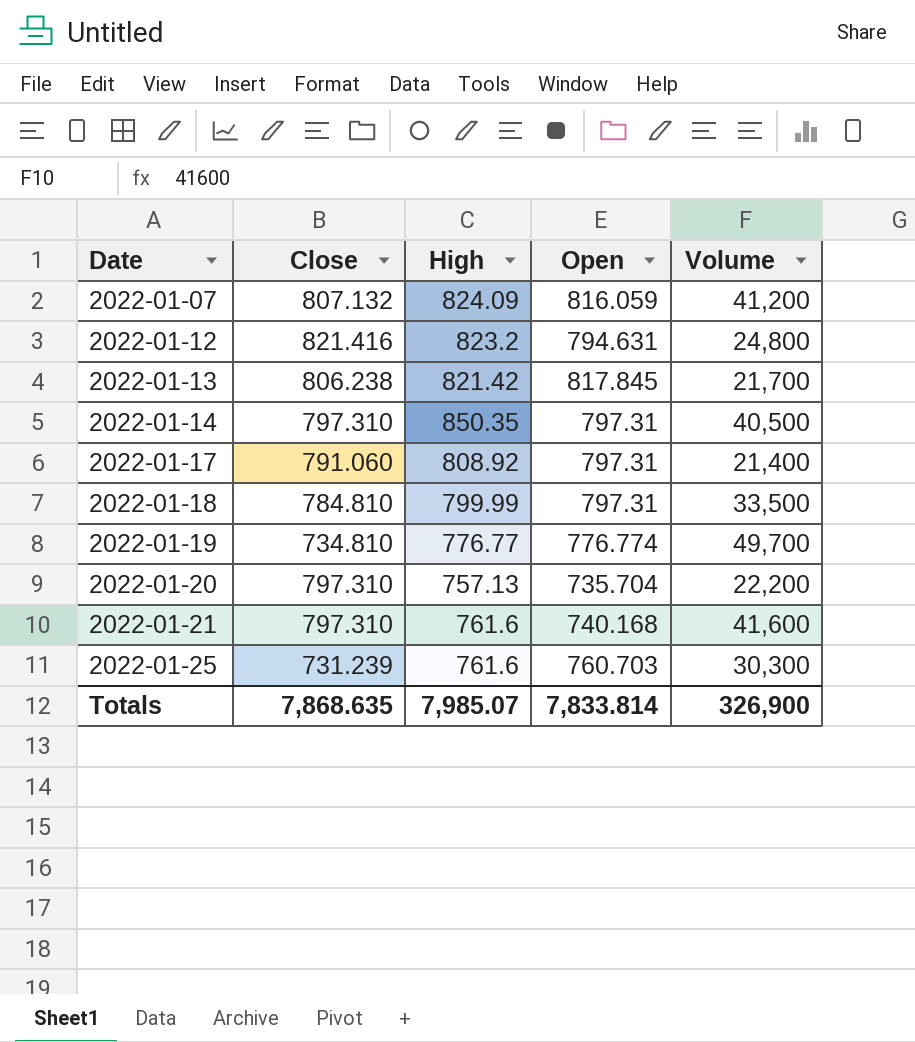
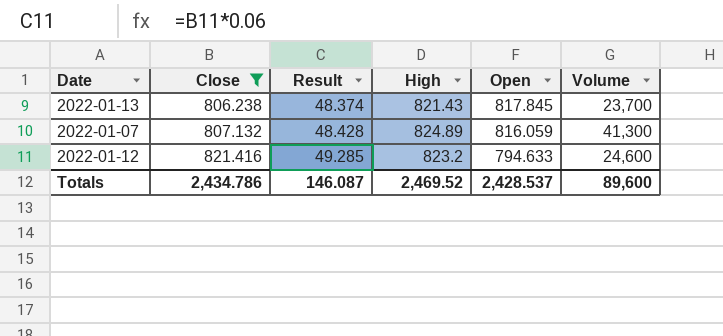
filter: none -> Close >= 806.238
row order: Date ascending -> Close ascending
column Result | formula: none -> [Close] * 0.06
2022-01-13 | High: 821.42 -> 821.43
2022-01-13 | Volume: 21,700 -> 23,700
2022-01-07 | High: 824.09 -> 824.89
2022-01-07 | Volume: 41,200 -> 41,300
2022-01-12 | Open: 794.631 -> 794.633
2022-01-12 | Volume: 24,800 -> 24,600
Totals | Close: 7,868.635 -> 2,434.786
Totals | High: 7,985.07 -> 2,469.52
Totals | Open: 7,833.814 -> 2,428.537
Totals | Volume: 326,900 -> 89,600

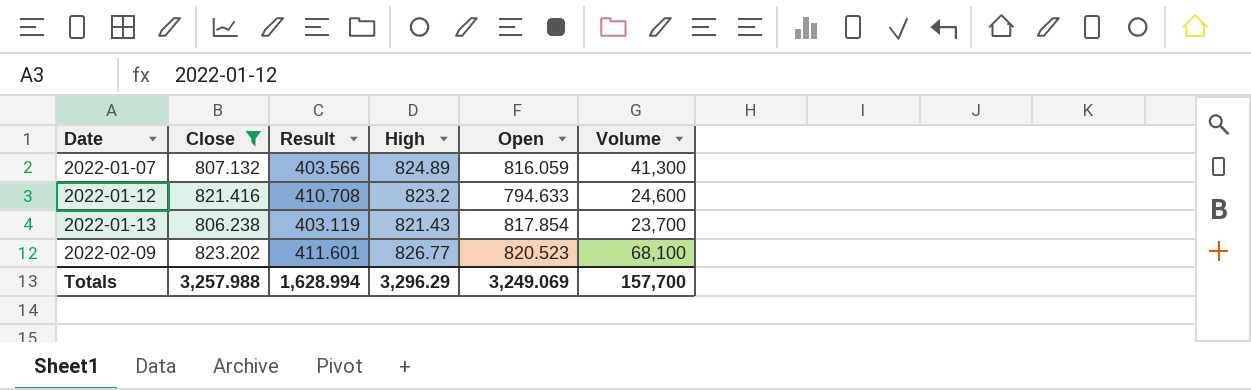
row order: Close ascending -> Date ascending
column Result | formula: [Close] * 0.06 -> [Close] * 0.5
2022-01-13 | Open: 817.845 -> 817.854
row 2022-02-09: none -> 823.202 | 411.601 | 826.77 | 820.523 | 68,100
Totals | Close: 2,434.786 -> 3,257.988
Totals | Result: 146.087 -> 1,628.994
Totals | High: 2,469.52 -> 3,296.29
Totals | Open: 2,428.537 -> 3,249.069
Totals | Volume: 89,600 -> 157,700

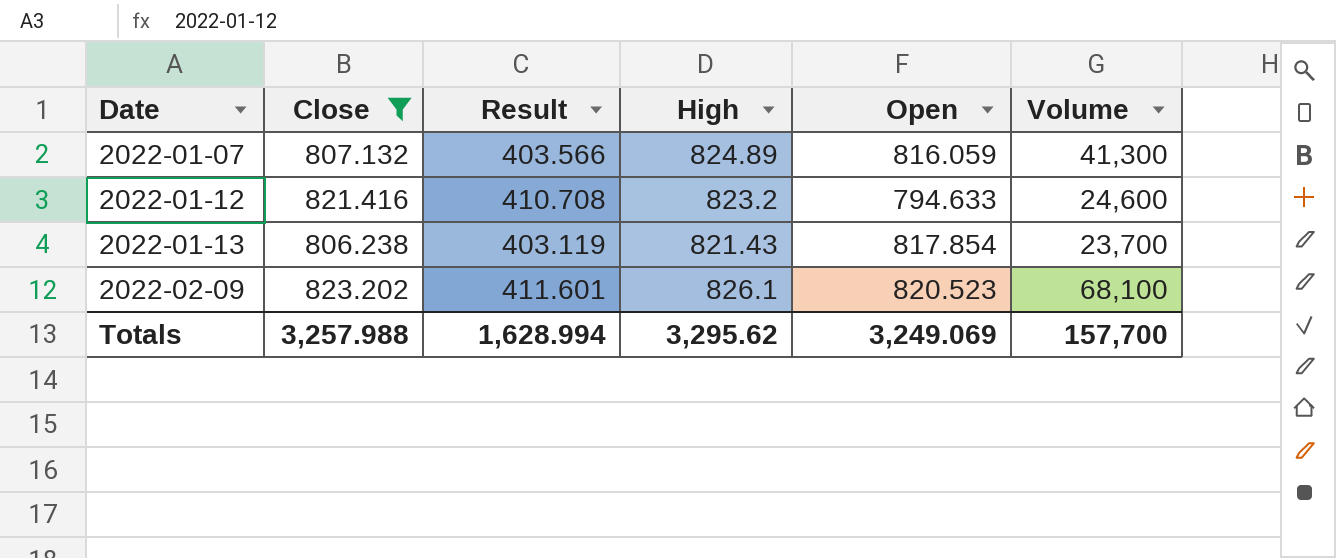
2022-02-09 | High: 826.77 -> 826.1
Totals | High: 3,296.29 -> 3,295.62

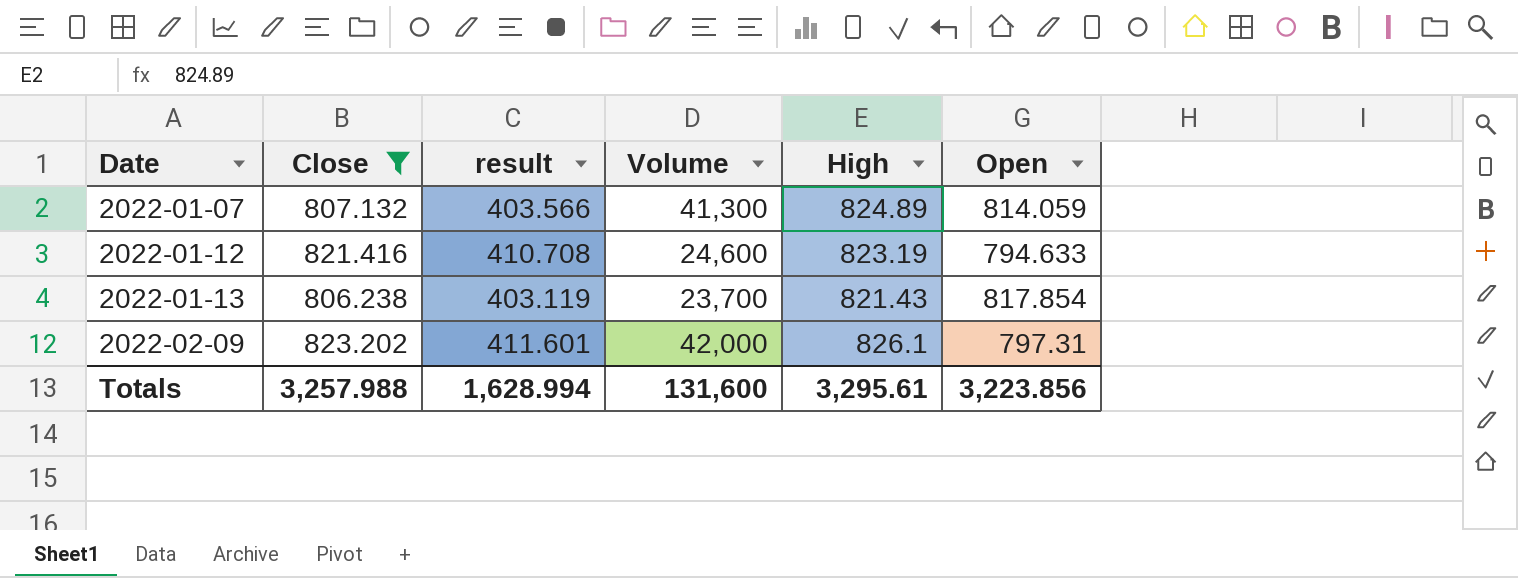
column name: Result -> result
column Volume | position: 6 -> 4
2022-01-07 | Open: 816.059 -> 814.059
2022-01-12 | High: 823.2 -> 823.19
2022-02-09 | Volume: 68,100 -> 42,000
2022-02-09 | Open: 820.523 -> 797.31
Totals | Volume: 157,700 -> 131,600
Totals | High: 3,295.62 -> 3,295.61
Totals | Open: 3,249.069 -> 3,223.856

